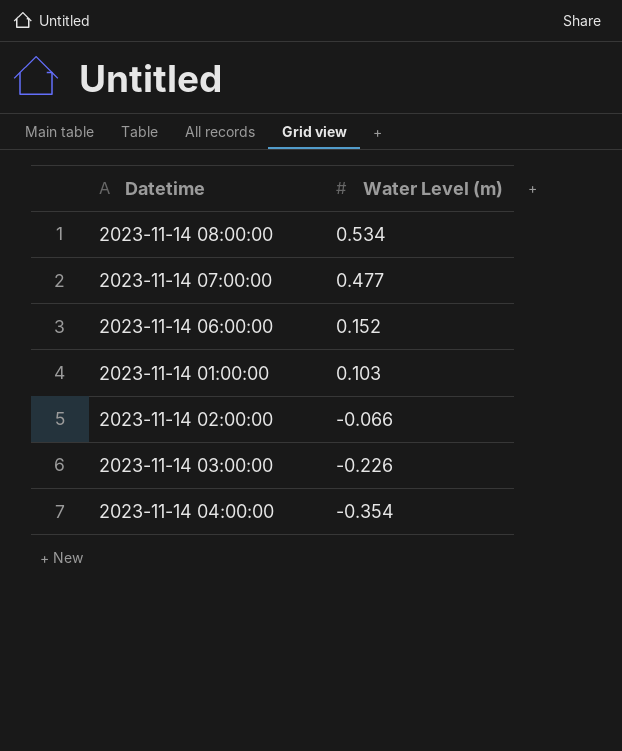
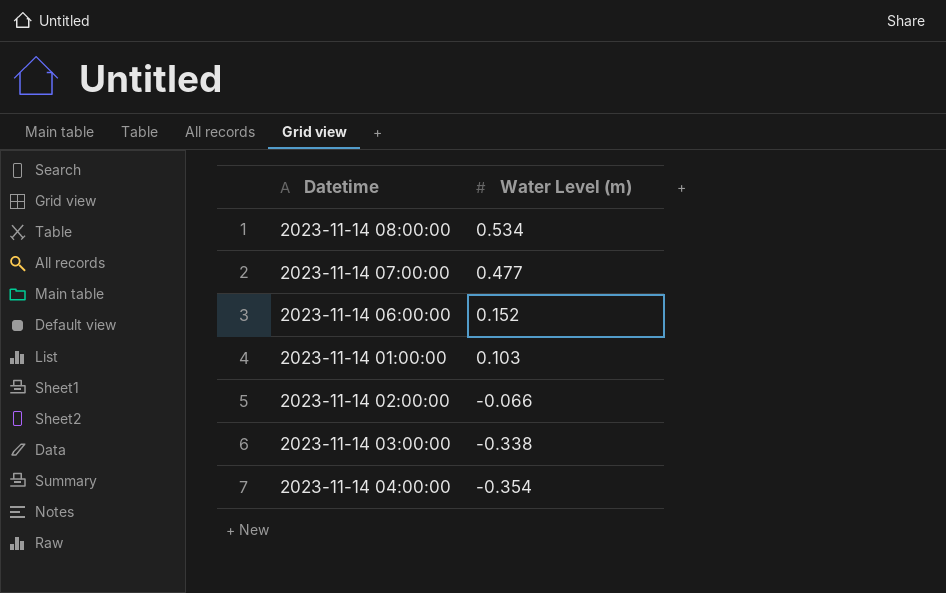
2023-11-14 03:00:00 | Water Level (m): -0.226 -> -0.338

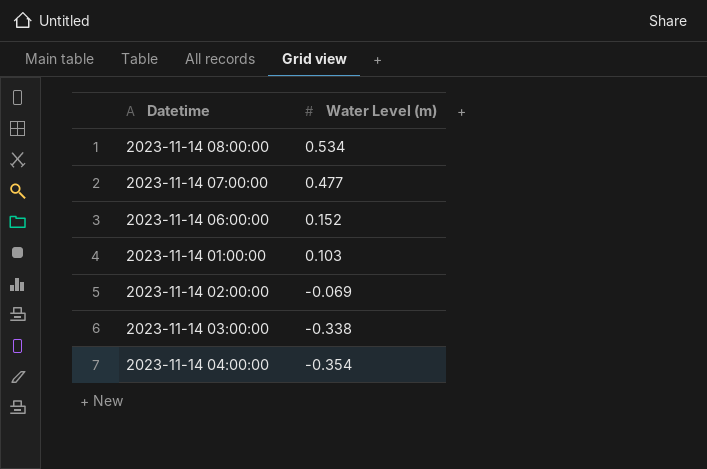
2023-11-14 02:00:00 | Water Level (m): -0.066 -> -0.069

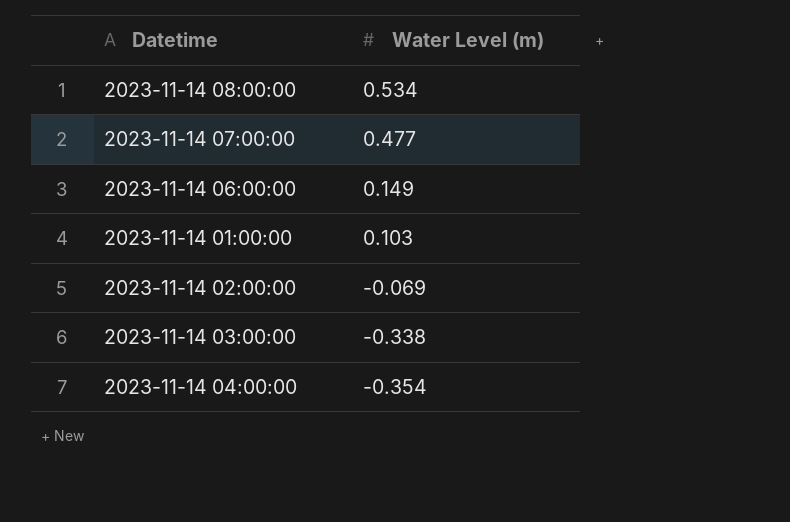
2023-11-14 06:00:00 | Water Level (m): 0.152 -> 0.149

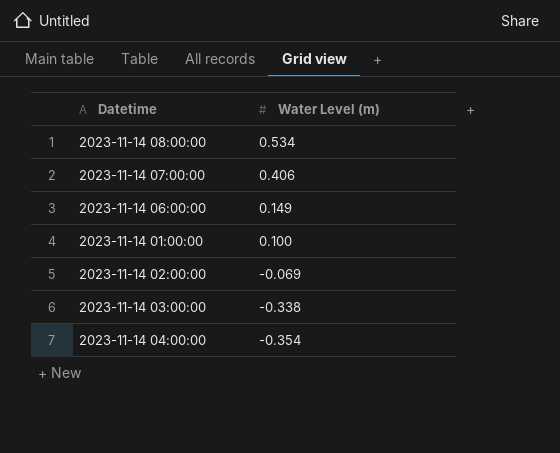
2023-11-14 07:00:00 | Water Level (m): 0.477 -> 0.406
2023-11-14 01:00:00 | Water Level (m): 0.103 -> 0.100

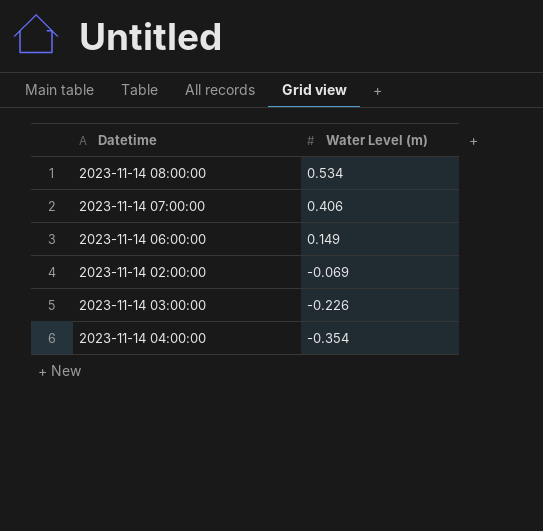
row 2023-11-14 01:00:00: 0.100 -> none
2023-11-14 03:00:00 | Water Level (m): -0.338 -> -0.226

